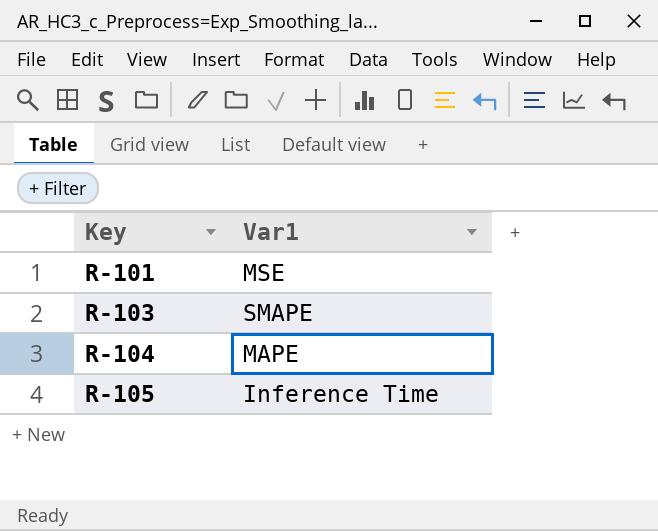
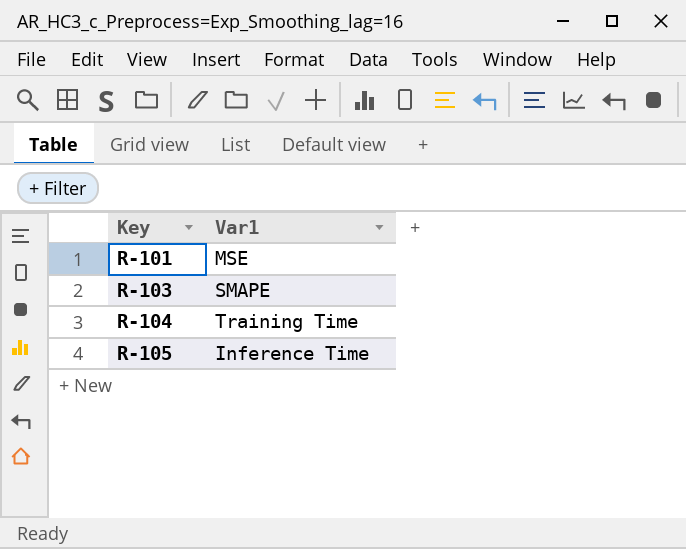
R-104 | Var1: MAPE -> Training Time

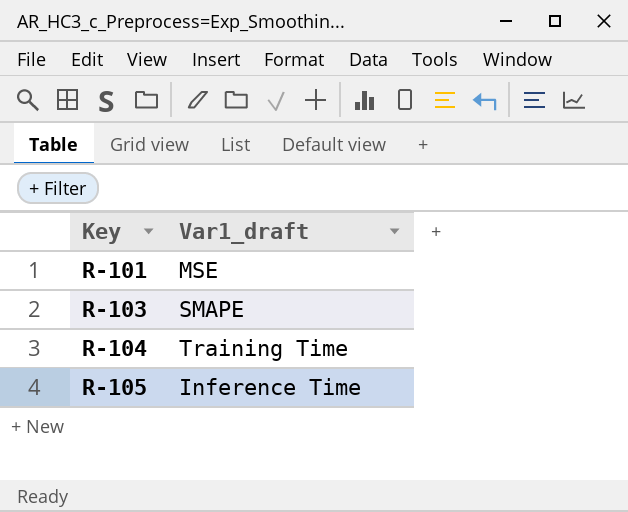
column name: Var1 -> Var1_draft

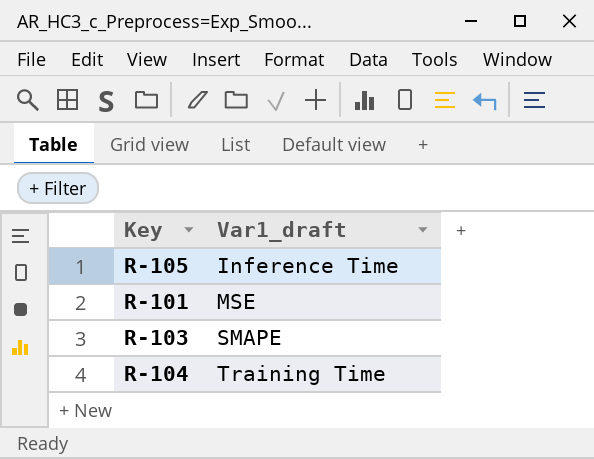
row order: Key ascending -> Var1_draft ascending

